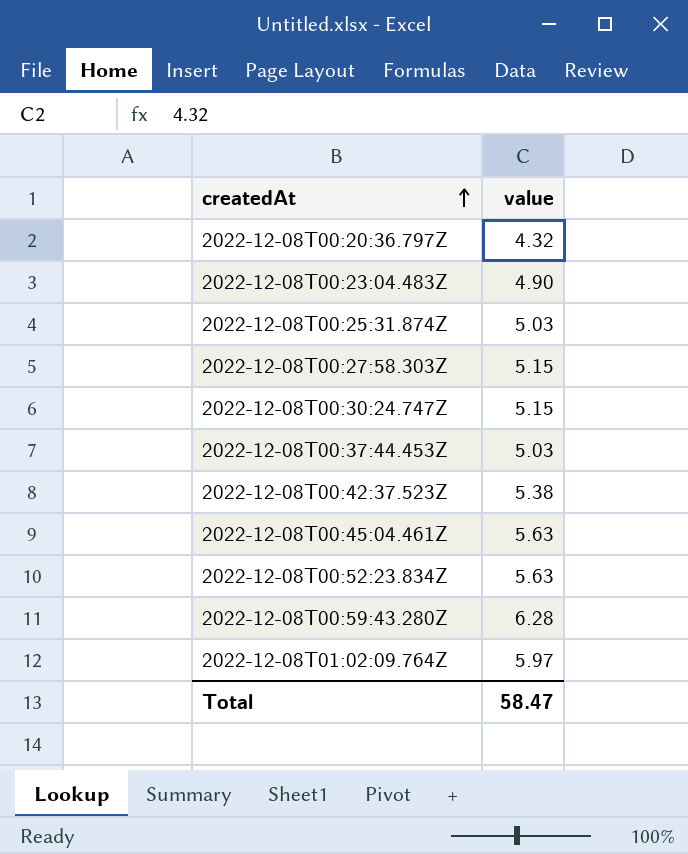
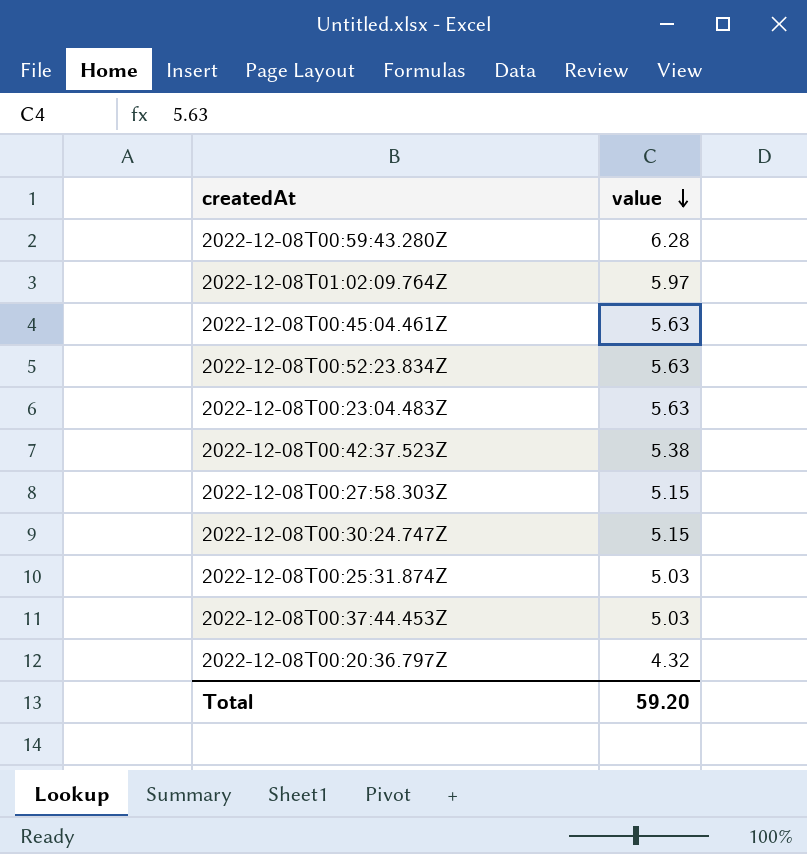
row order: createdAt ascending -> value descending
2022-12-08T00:23:04.483Z | value: 4.90 -> 5.63
Total | value: 58.47 -> 59.20

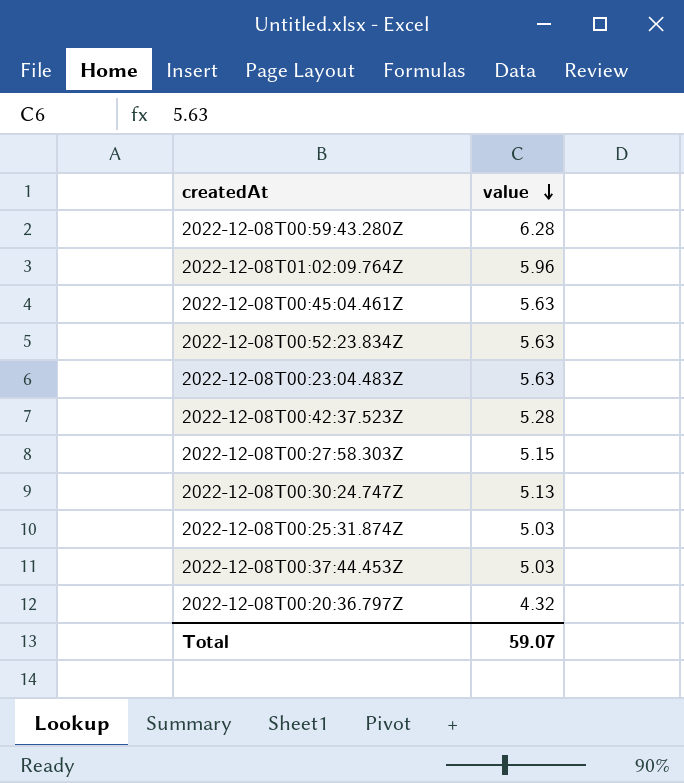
2022-12-08T01:02:09.764Z | value: 5.97 -> 5.96
2022-12-08T00:42:37.523Z | value: 5.38 -> 5.28
2022-12-08T00:30:24.747Z | value: 5.15 -> 5.13
Total | value: 59.20 -> 59.07

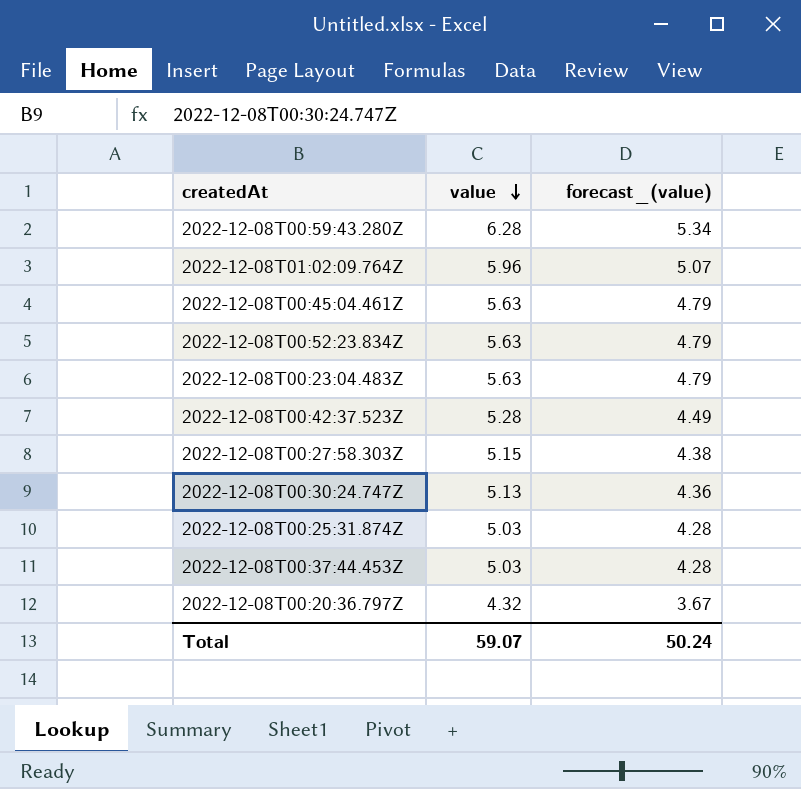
column forecast_(value) | formula: none -> [value] * 0.85

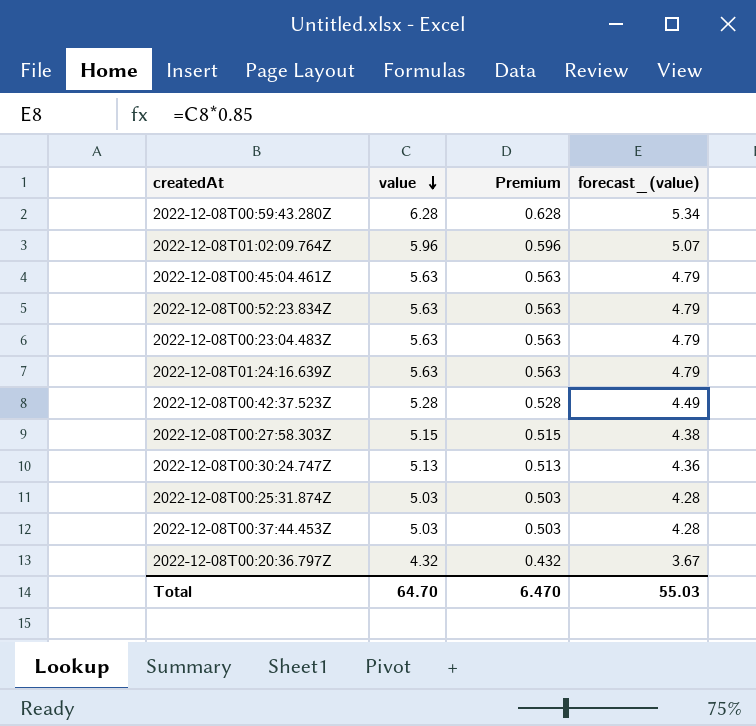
column Premium | formula: none -> [value] * 0.1
row 2022-12-08T01:24:16.639Z: none -> 5.63 | 0.563 | 4.79
Total | value: 59.07 -> 64.70
Total | forecast_(value): 50.24 -> 55.03

